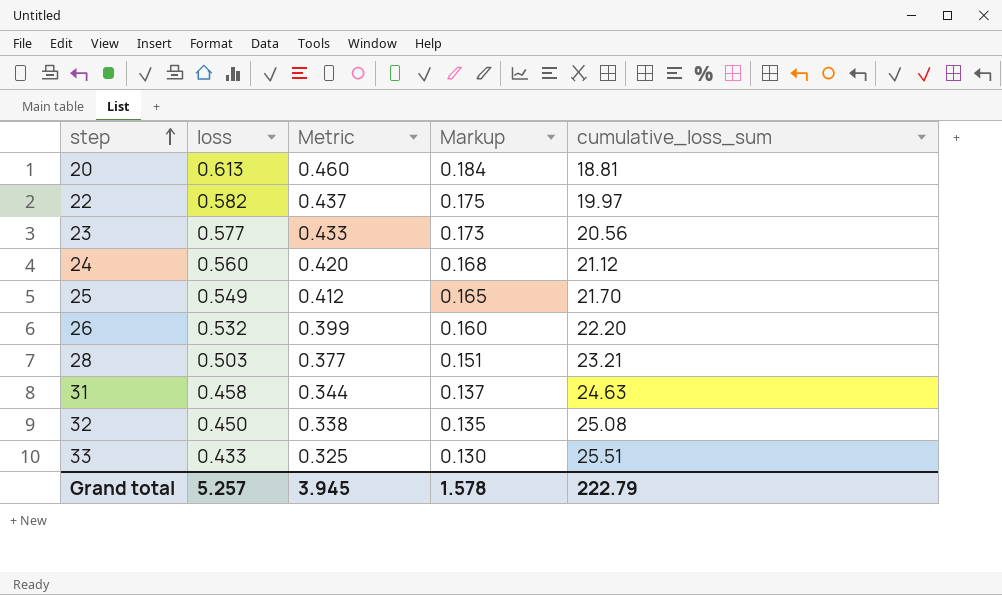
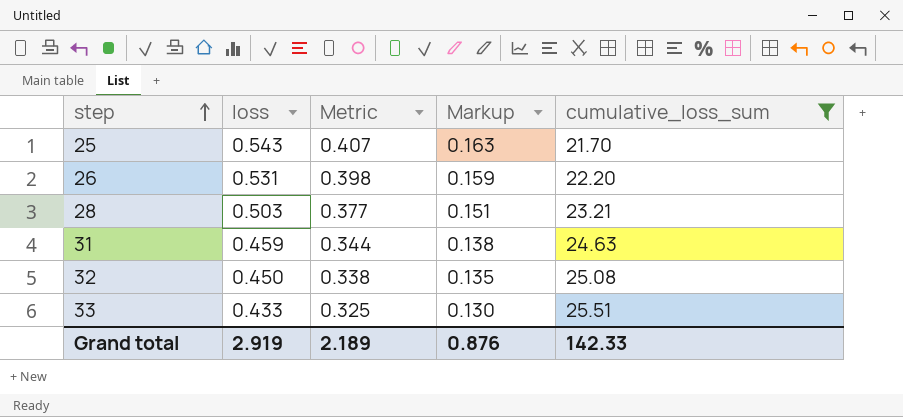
filter: none -> cumulative_loss_sum >= 21.70
25 | loss: 0.549 -> 0.543
25 | Metric: 0.412 -> 0.407
25 | Markup: 0.165 -> 0.163
26 | loss: 0.532 -> 0.531
26 | Metric: 0.399 -> 0.398
26 | Markup: 0.160 -> 0.159
31 | loss: 0.458 -> 0.459
31 | Markup: 0.137 -> 0.138
Grand total | loss: 5.257 -> 2.919
Grand total | Metric: 3.945 -> 2.189
Grand total | Markup: 1.578 -> 0.876
Grand total | cumulative_loss_sum: 222.79 -> 142.33

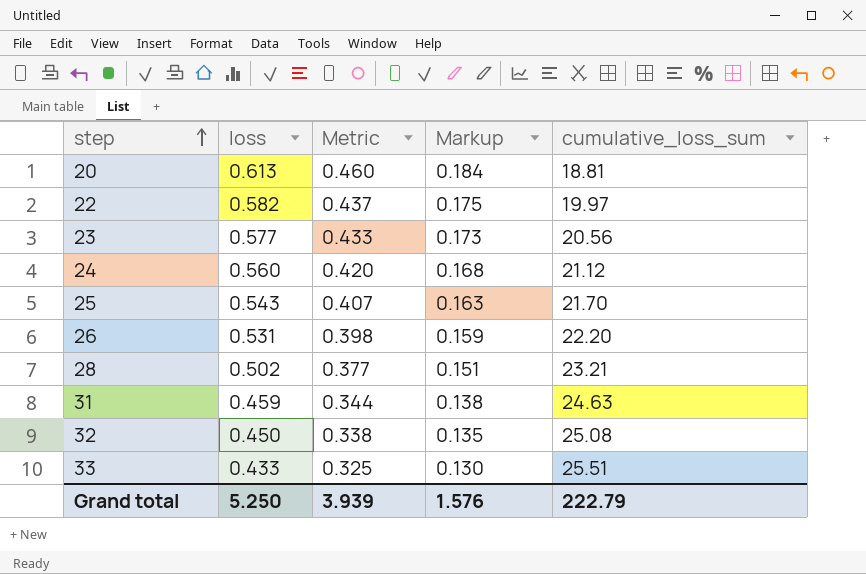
filter: cumulative_loss_sum >= 21.70 -> none
28 | loss: 0.503 -> 0.502
Grand total | loss: 2.919 -> 5.250
Grand total | Metric: 2.189 -> 3.939
Grand total | Markup: 0.876 -> 1.576
Grand total | cumulative_loss_sum: 142.33 -> 222.79

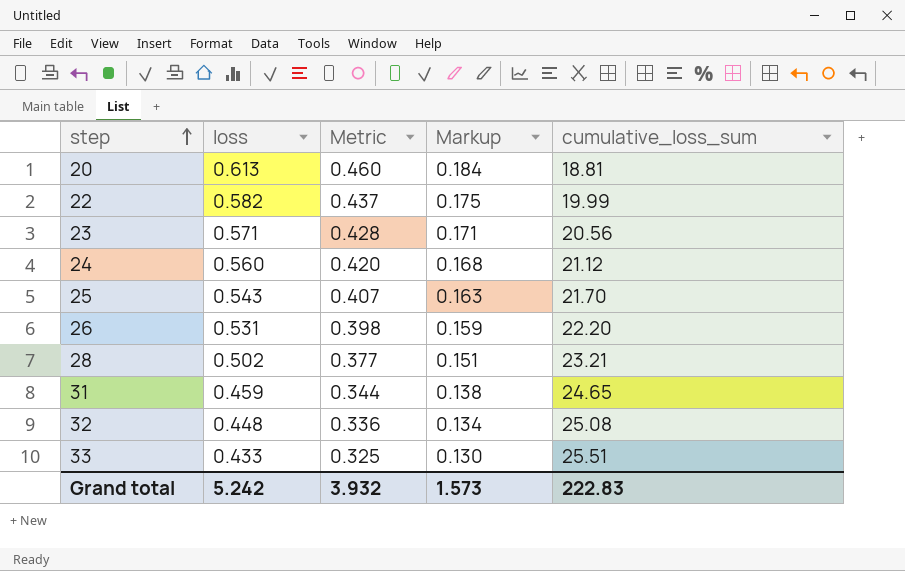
22 | cumulative_loss_sum: 19.97 -> 19.99
23 | loss: 0.577 -> 0.571
23 | Metric: 0.433 -> 0.428
23 | Markup: 0.173 -> 0.171
31 | cumulative_loss_sum: 24.63 -> 24.65
32 | loss: 0.450 -> 0.448
32 | Metric: 0.338 -> 0.336
32 | Markup: 0.135 -> 0.134
Grand total | loss: 5.250 -> 5.242
Grand total | Metric: 3.939 -> 3.932
Grand total | Markup: 1.576 -> 1.573
Grand total | cumulative_loss_sum: 222.79 -> 222.83

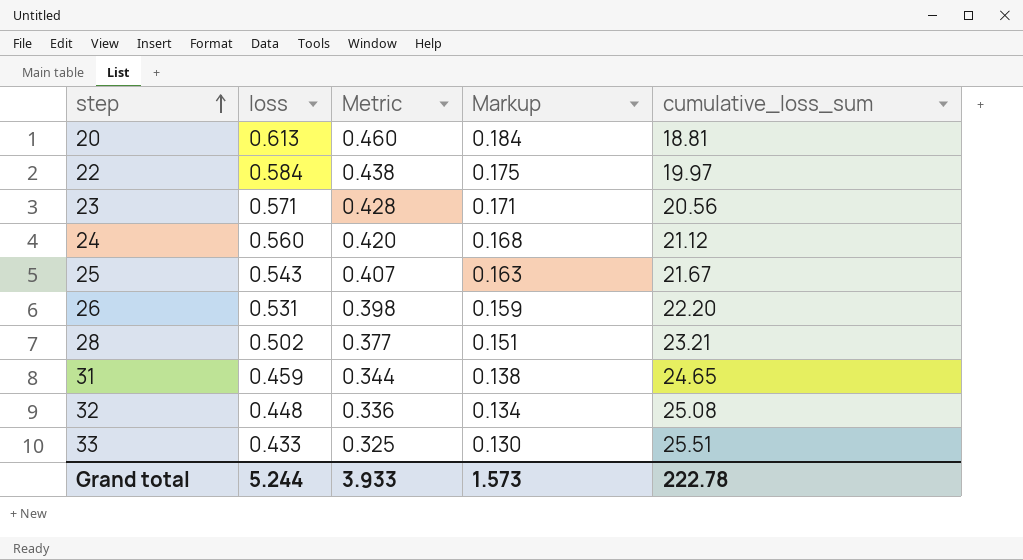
22 | loss: 0.582 -> 0.584
22 | Metric: 0.437 -> 0.438
22 | cumulative_loss_sum: 19.99 -> 19.97
25 | cumulative_loss_sum: 21.70 -> 21.67
Grand total | loss: 5.242 -> 5.244
Grand total | Metric: 3.932 -> 3.933
Grand total | cumulative_loss_sum: 222.83 -> 222.78

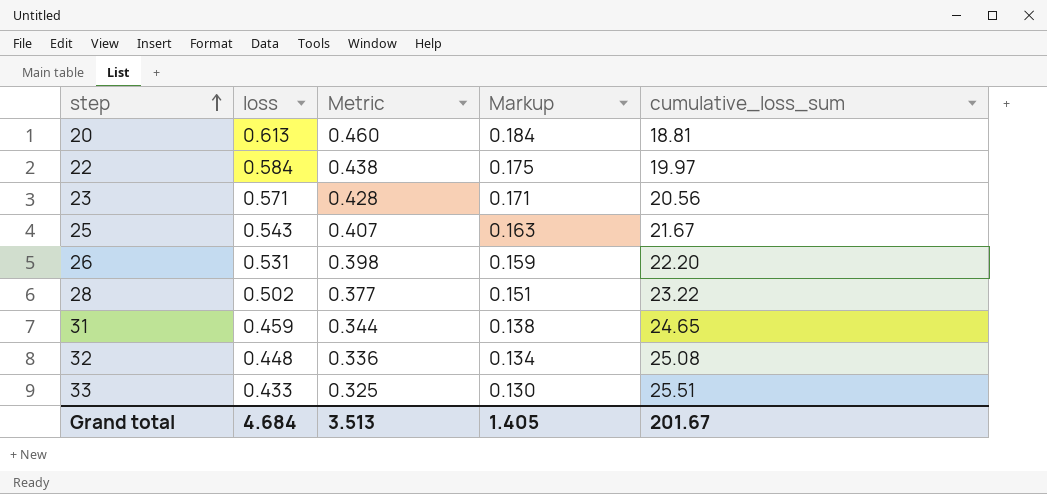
row 24: 0.560 | 0.420 | 0.168 | 21.12 -> none
28 | cumulative_loss_sum: 23.21 -> 23.22
Grand total | loss: 5.244 -> 4.684
Grand total | Metric: 3.933 -> 3.513
Grand total | Markup: 1.573 -> 1.405
Grand total | cumulative_loss_sum: 222.78 -> 201.67

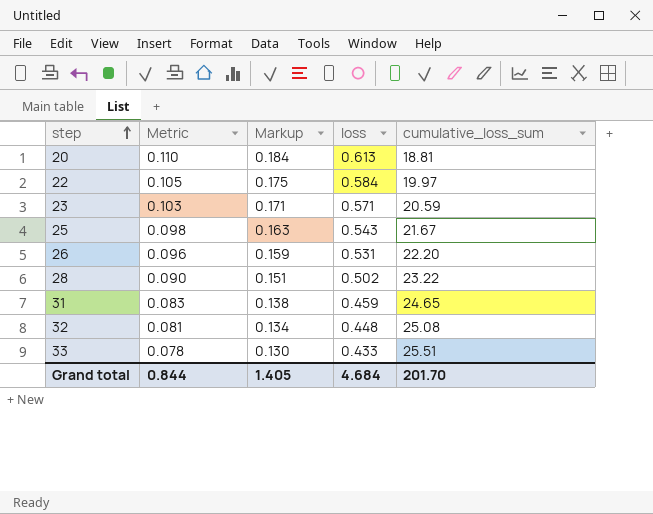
column Metric | formula: [loss] * 0.75 -> [loss] * 0.18
column loss | position: 2 -> 4
23 | cumulative_loss_sum: 20.56 -> 20.59
Grand total | Metric: 3.513 -> 0.844
Grand total | cumulative_loss_sum: 201.67 -> 201.70

